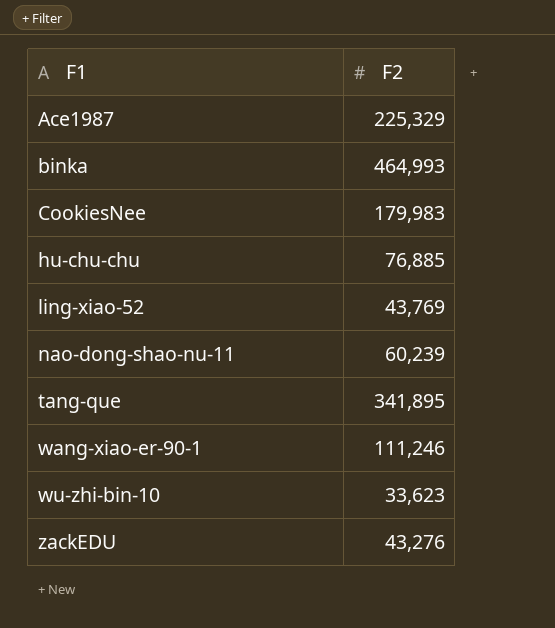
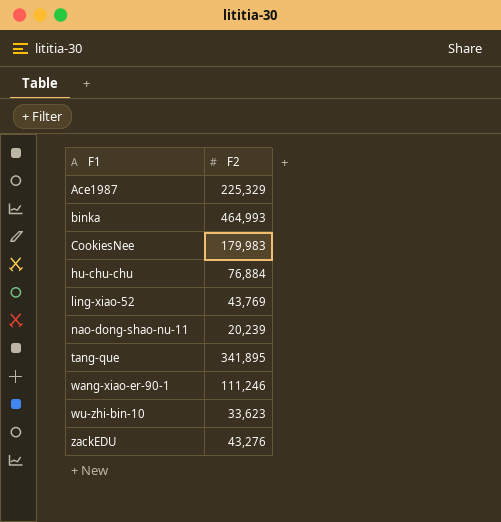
hu-chu-chu | F2: 76,885 -> 76,884
nao-dong-shao-nu-11 | F2: 60,239 -> 20,239

